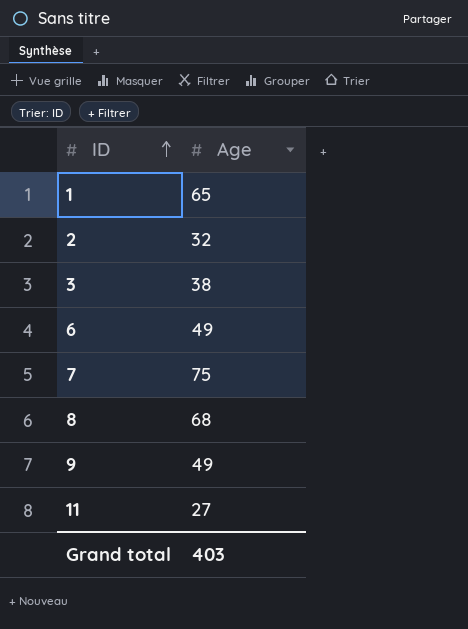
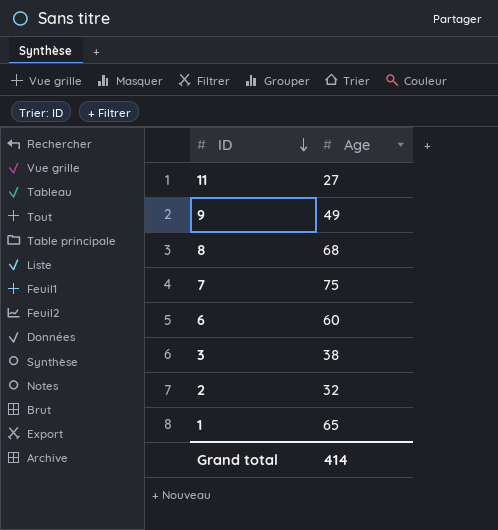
row order: ID ascending -> ID descending
6 | Age: 49 -> 60
Grand total | Age: 403 -> 414

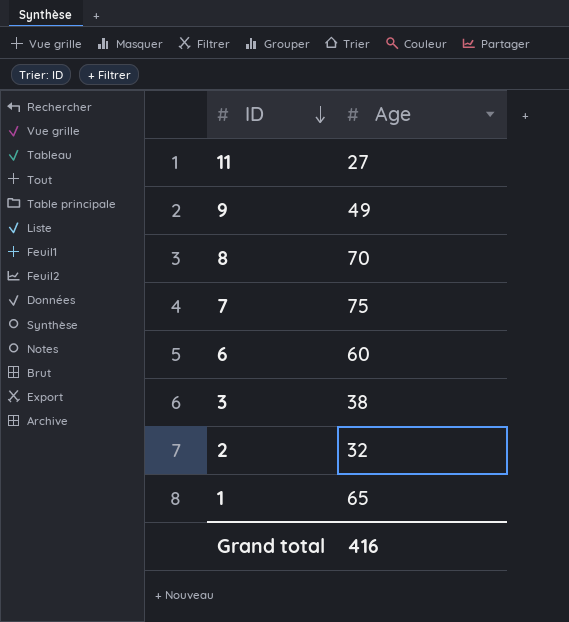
8 | Age: 68 -> 70
Grand total | Age: 414 -> 416

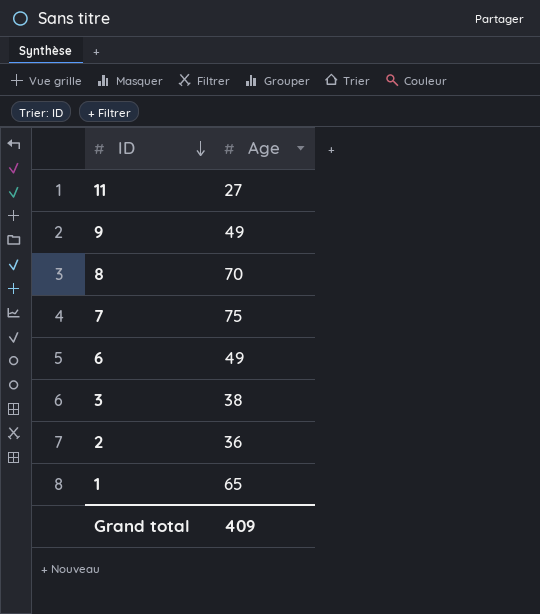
6 | Age: 60 -> 49
2 | Age: 32 -> 36
Grand total | Age: 416 -> 409

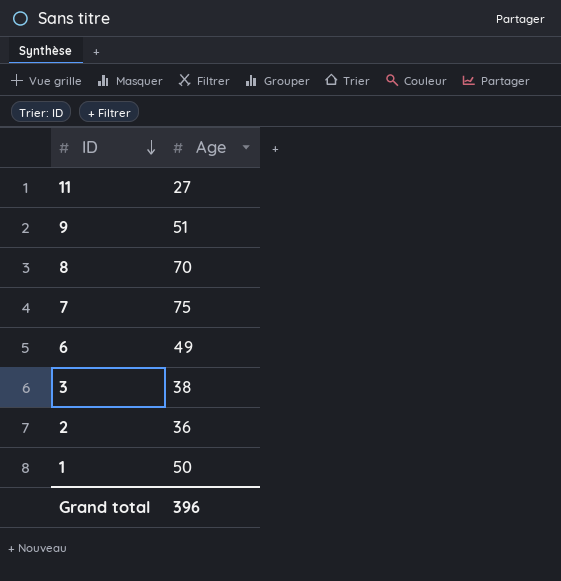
9 | Age: 49 -> 51
1 | Age: 65 -> 50
Grand total | Age: 409 -> 396

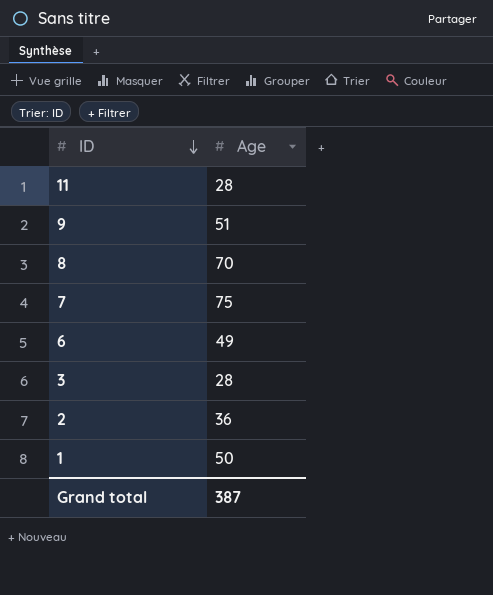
11 | Age: 27 -> 28
3 | Age: 38 -> 28
Grand total | Age: 396 -> 387

